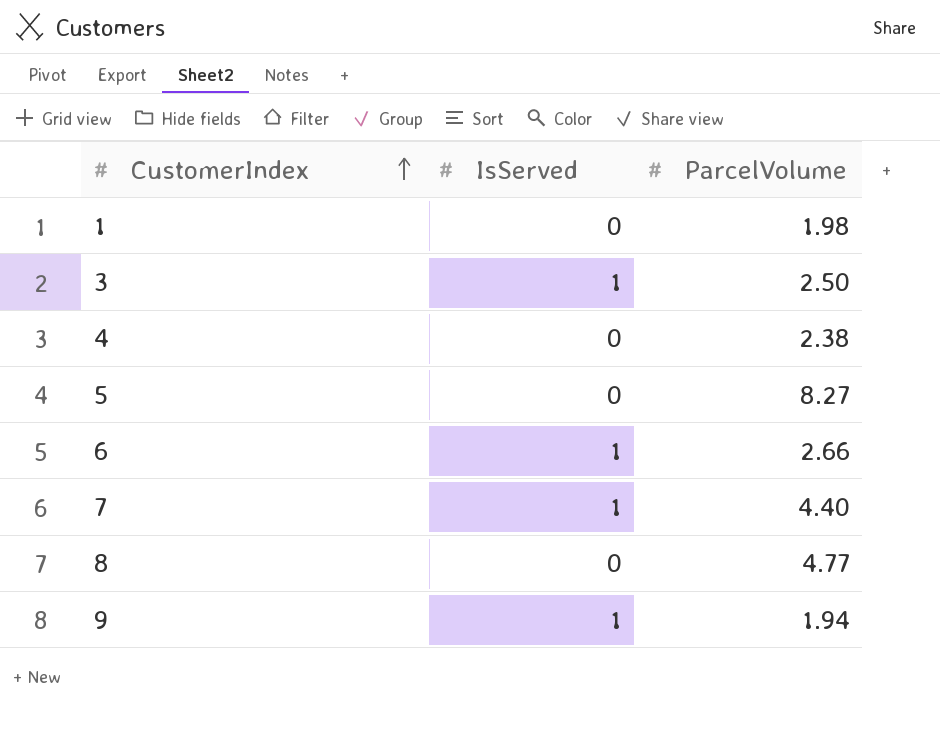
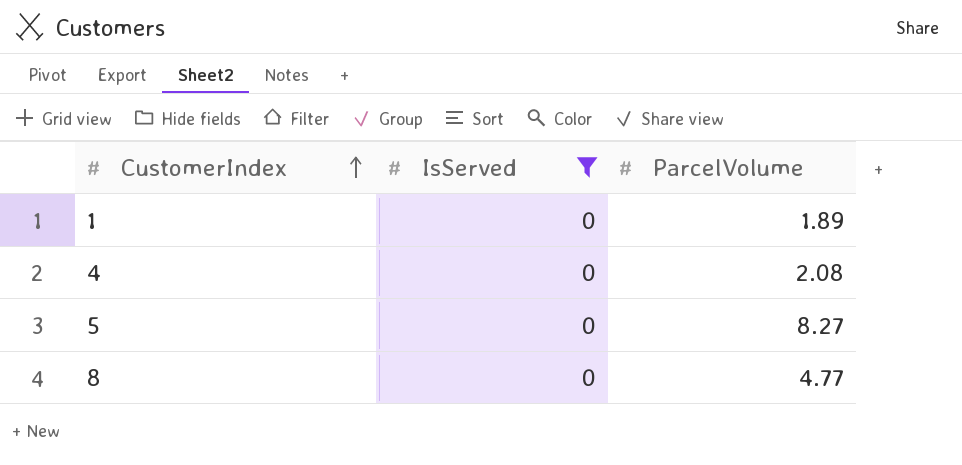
filter: none -> IsServed = 0
1 | ParcelVolume: 1.98 -> 1.89
4 | ParcelVolume: 2.38 -> 2.08

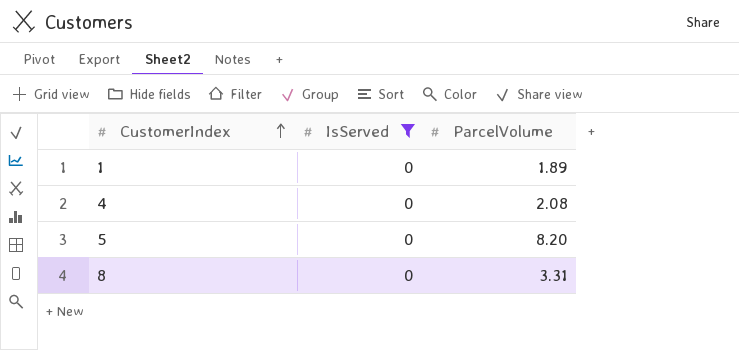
5 | ParcelVolume: 8.27 -> 8.20
8 | ParcelVolume: 4.77 -> 3.31

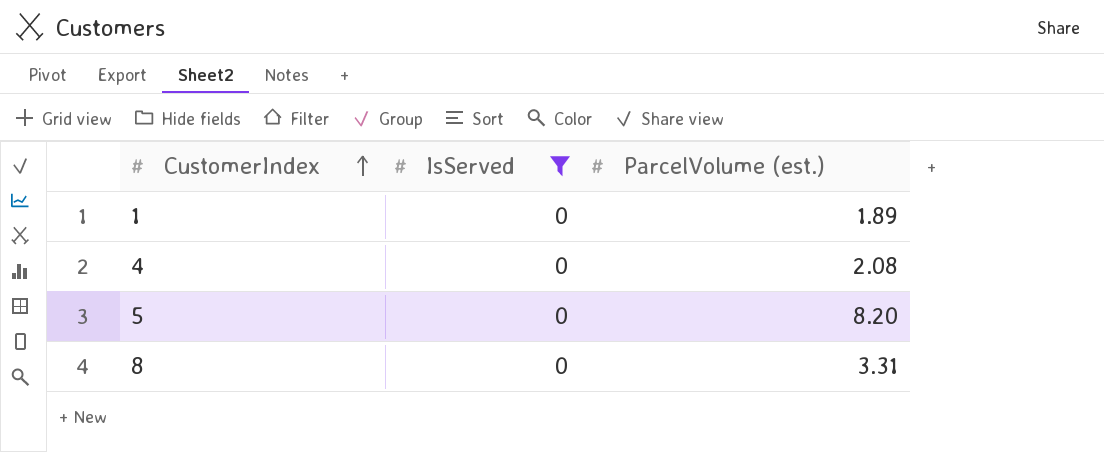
column name: ParcelVolume -> ParcelVolume (est.)

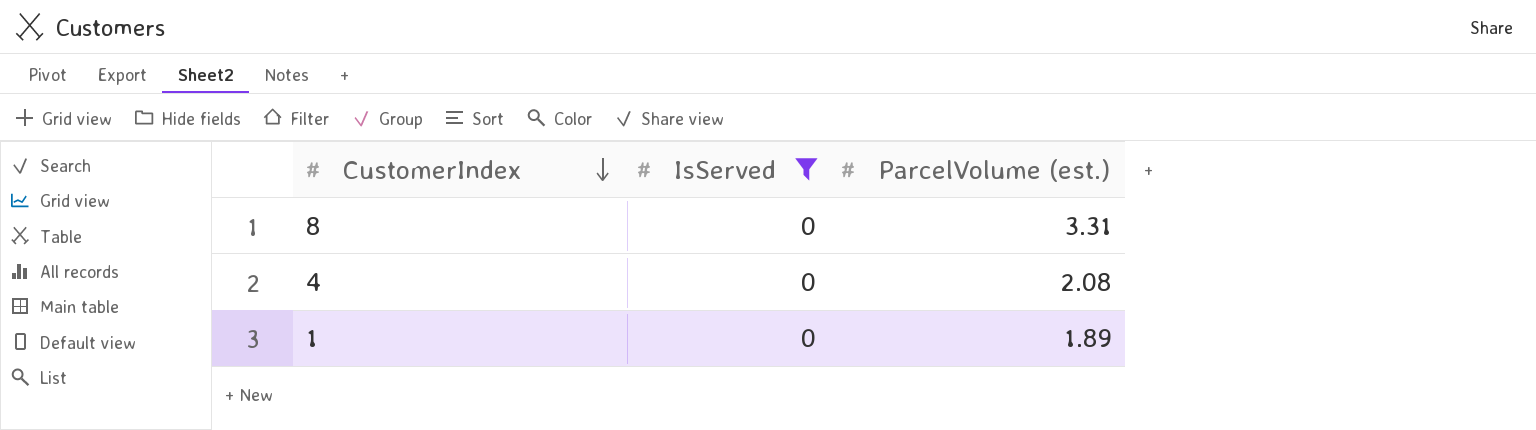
row order: CustomerIndex ascending -> CustomerIndex descending
row 5: 0 | 8.20 -> none

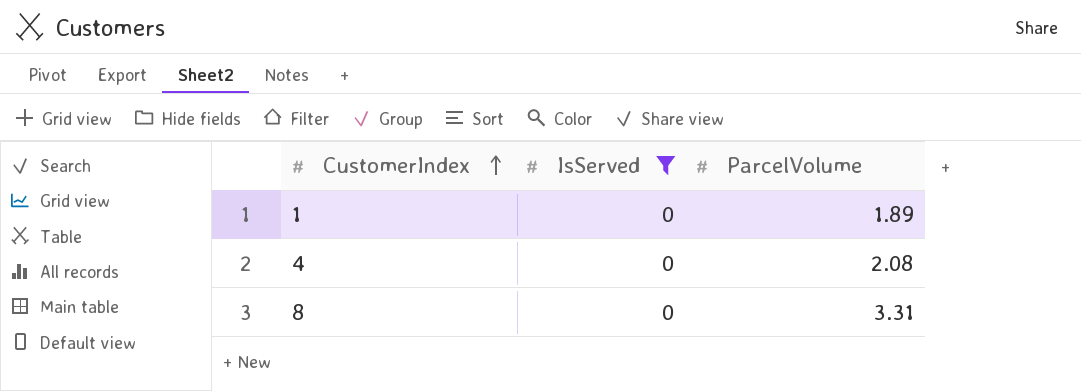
row order: CustomerIndex descending -> CustomerIndex ascending
column name: ParcelVolume (est.) -> ParcelVolume

